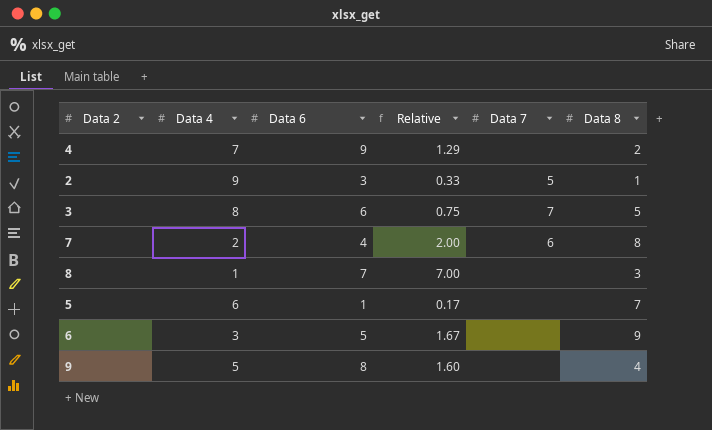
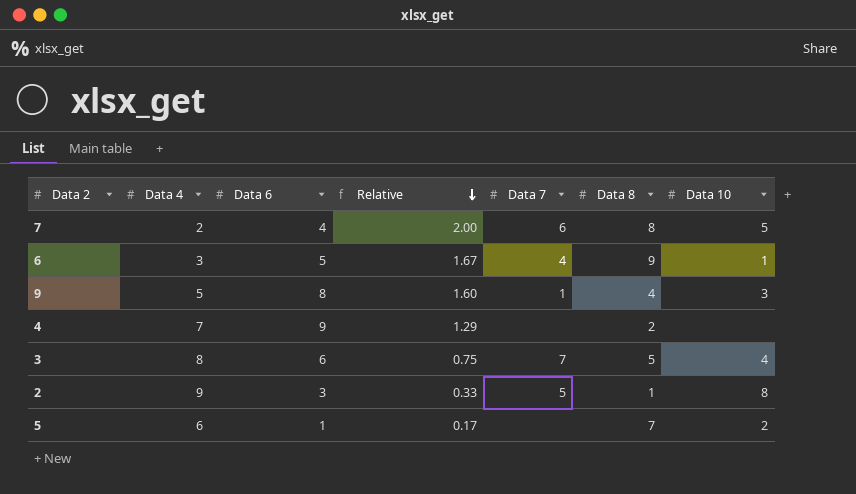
row order: none -> Relative descending
column Data 10 | position: none -> 7
row 8: 1 | 7 | 7.00 | none | 3 -> none
6 | Data 7: none -> 4
9 | Data 7: none -> 1

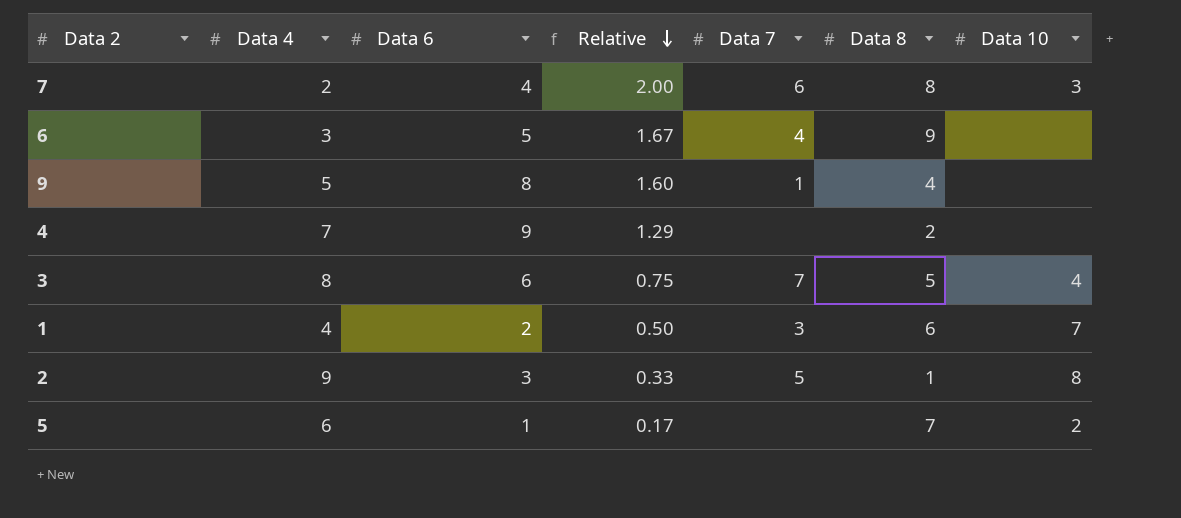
7 | Data 10: 5 -> 3
6 | Data 10: 1 -> none
9 | Data 10: 3 -> none
row 1: none -> 4 | 2 | 0.50 | 3 | 6 | 7

